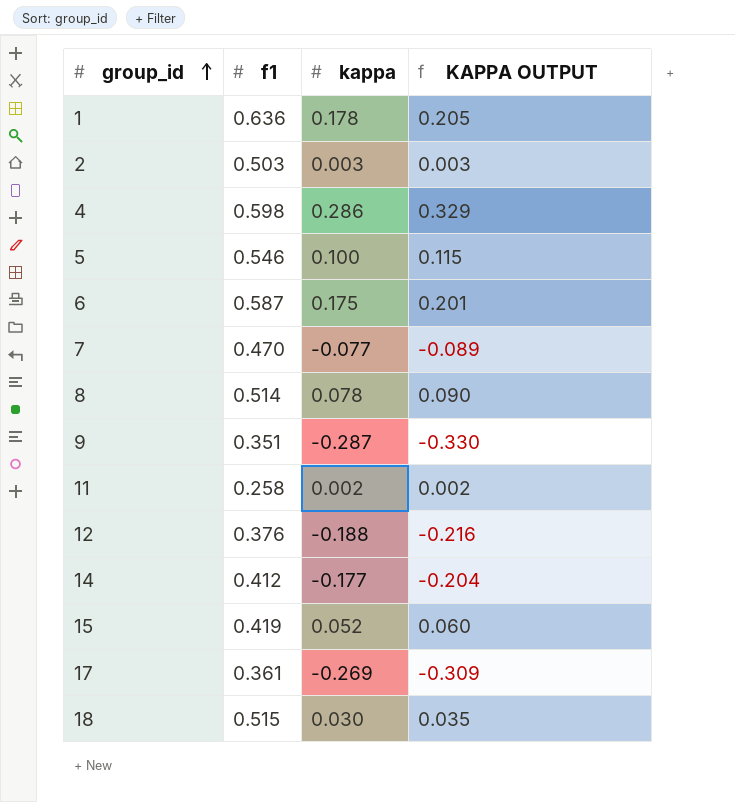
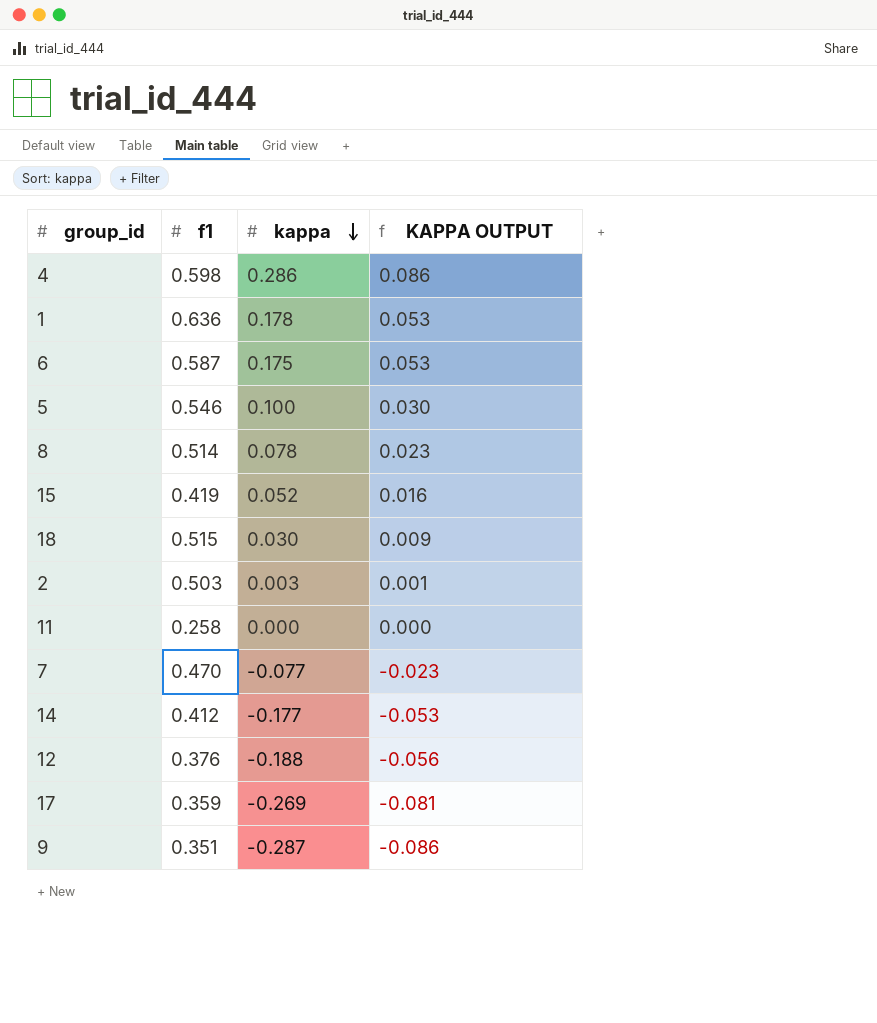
row order: group_id ascending -> kappa descending
column KAPPA OUTPUT | formula: [kappa] * 1.15 -> [kappa] * 0.3
11 | kappa: 0.002 -> 0.000
17 | f1: 0.361 -> 0.359

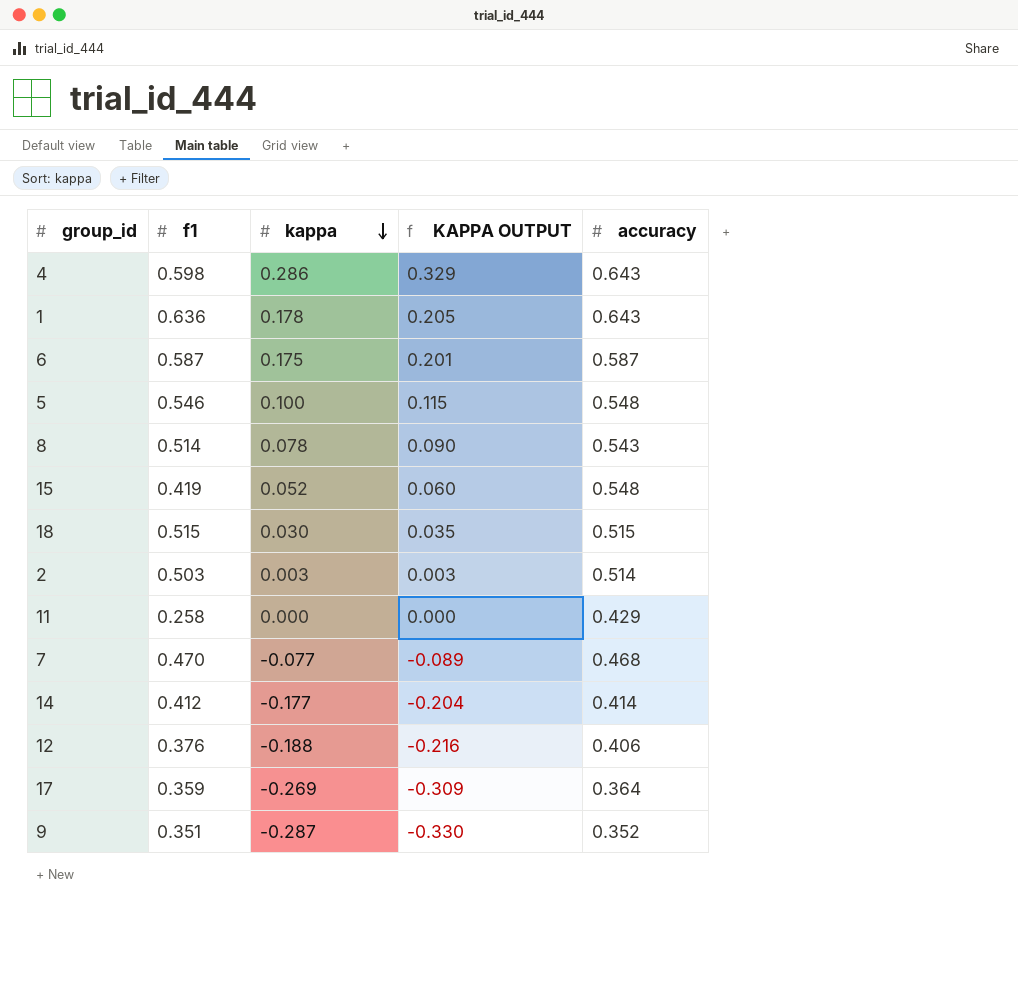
column KAPPA OUTPUT | formula: [kappa] * 0.3 -> [kappa] * 1.15
column accuracy | position: none -> 5

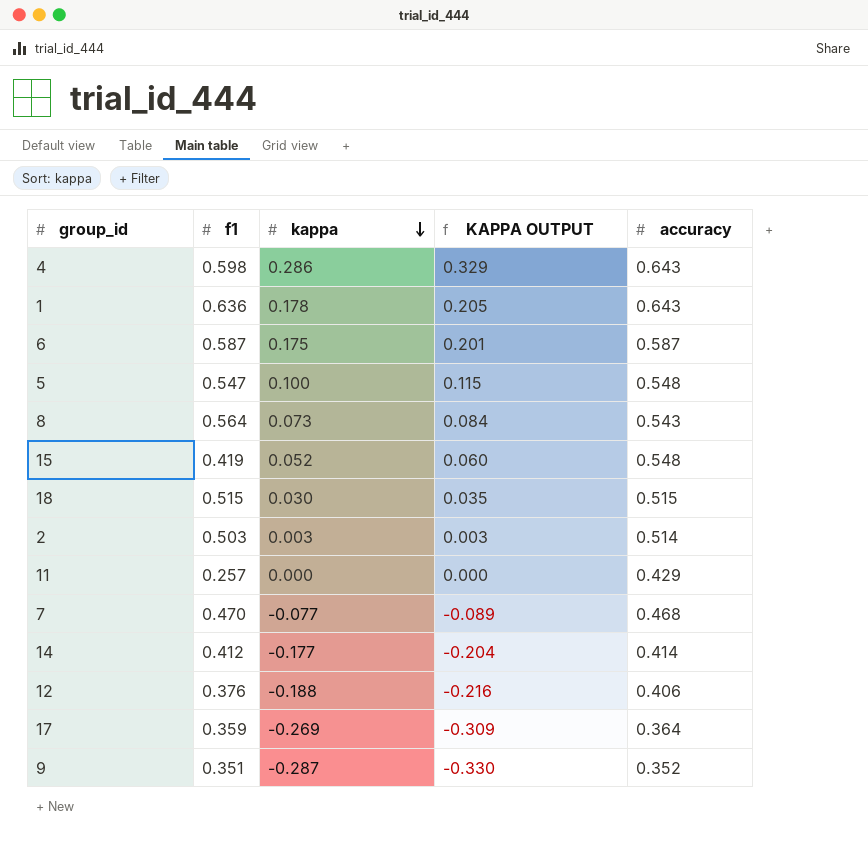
5 | f1: 0.546 -> 0.547
8 | f1: 0.514 -> 0.564
8 | kappa: 0.078 -> 0.073
8 | KAPPA OUTPUT: 0.090 -> 0.084
11 | f1: 0.258 -> 0.257

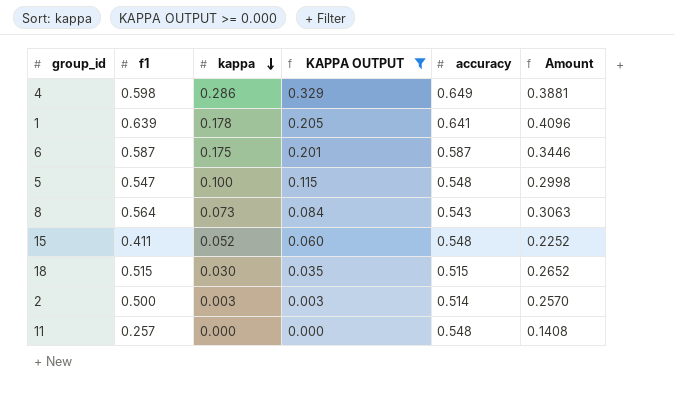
filter: none -> KAPPA OUTPUT >= 0.000
column Amount | formula: none -> [f1] * [accuracy]
4 | accuracy: 0.643 -> 0.649
1 | f1: 0.636 -> 0.639
1 | accuracy: 0.643 -> 0.641
15 | f1: 0.419 -> 0.411
2 | f1: 0.503 -> 0.500
11 | accuracy: 0.429 -> 0.548

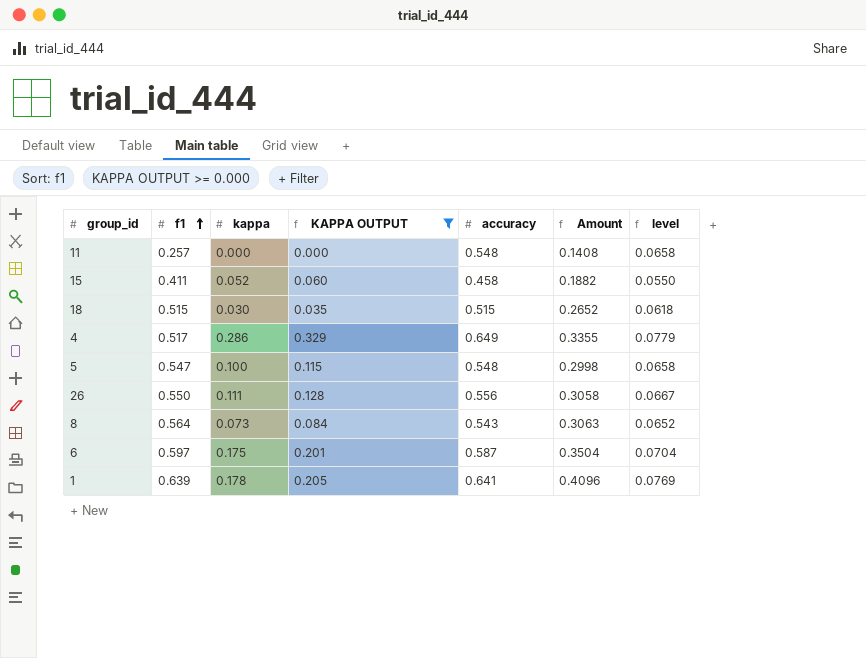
row order: kappa descending -> f1 ascending
column level | formula: none -> [accuracy] * 0.12
row 2: 0.500 | 0.003 | 0.003 | 0.514 | 0.2570 -> none
15 | accuracy: 0.548 -> 0.458
15 | Amount: 0.2252 -> 0.1882
4 | f1: 0.598 -> 0.517
4 | Amount: 0.3881 -> 0.3355
row 26: none -> 0.550 | 0.111 | 0.128 | 0.556 | 0.3058 | 0.0667
6 | f1: 0.587 -> 0.597
6 | Amount: 0.3446 -> 0.3504

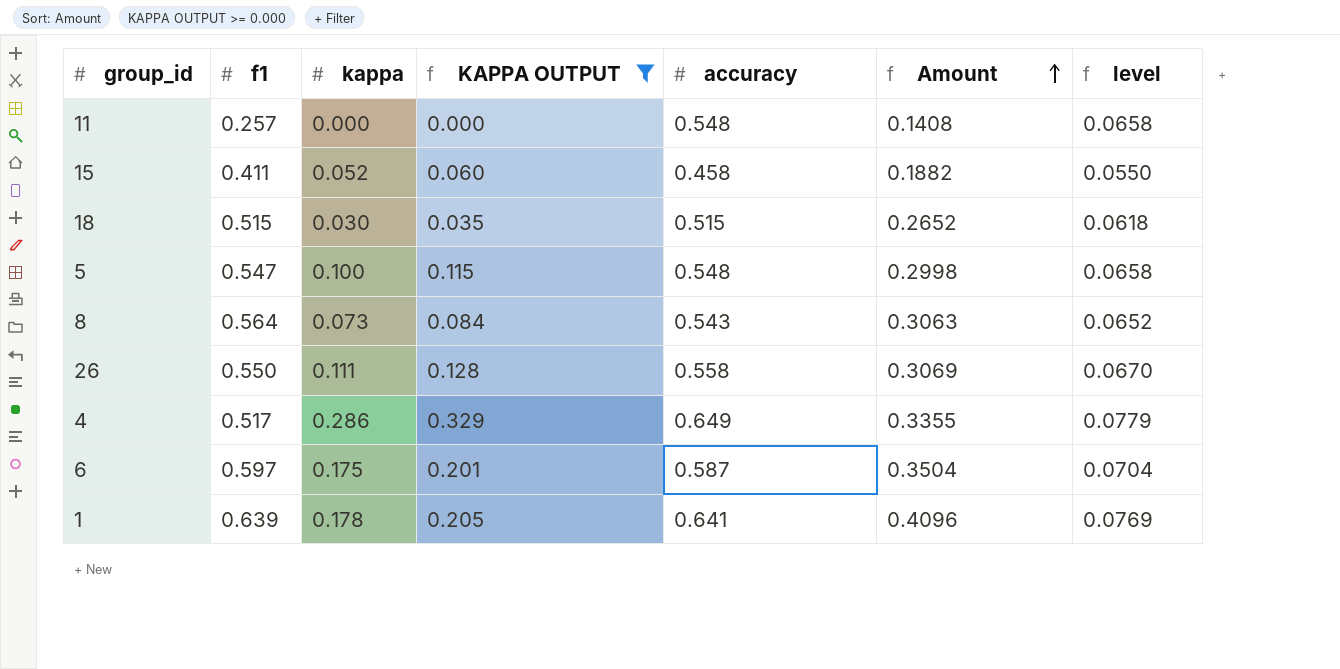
row order: f1 ascending -> Amount ascending
26 | accuracy: 0.556 -> 0.558
26 | Amount: 0.3058 -> 0.3069
26 | level: 0.0667 -> 0.0670

